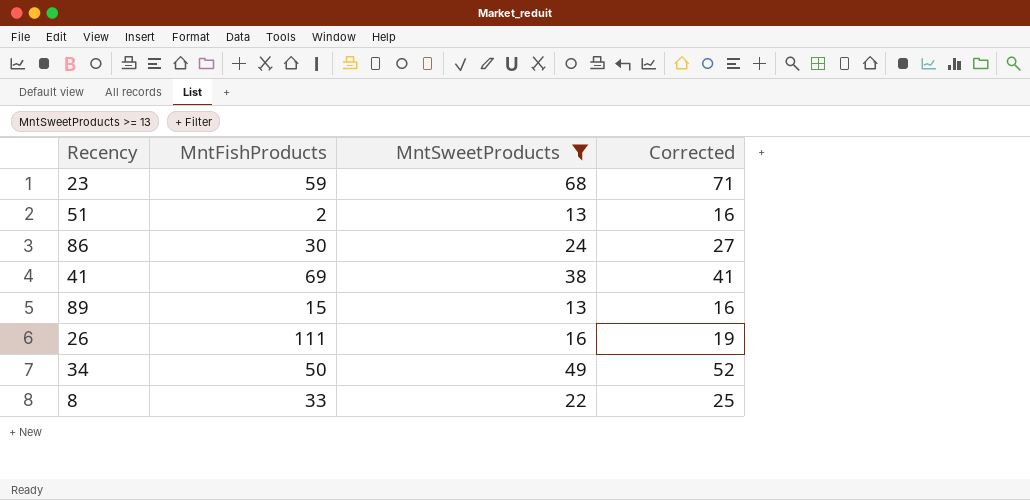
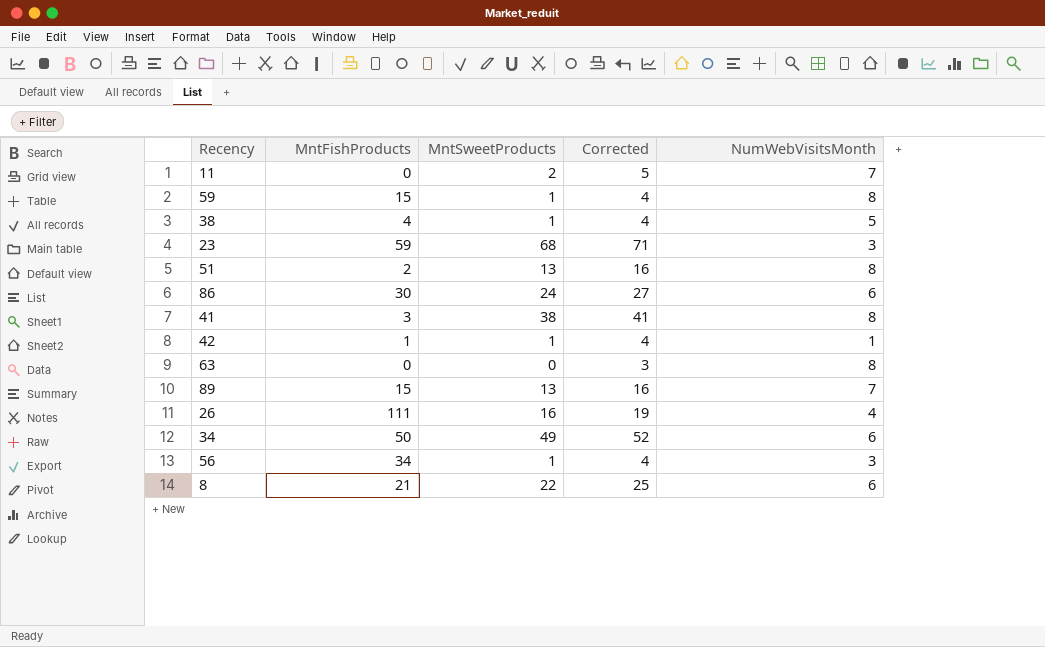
filter: MntSweetProducts >= 13 -> none
column NumWebVisitsMonth | position: none -> 5
41 | MntFishProducts: 69 -> 3
8 | MntFishProducts: 33 -> 21

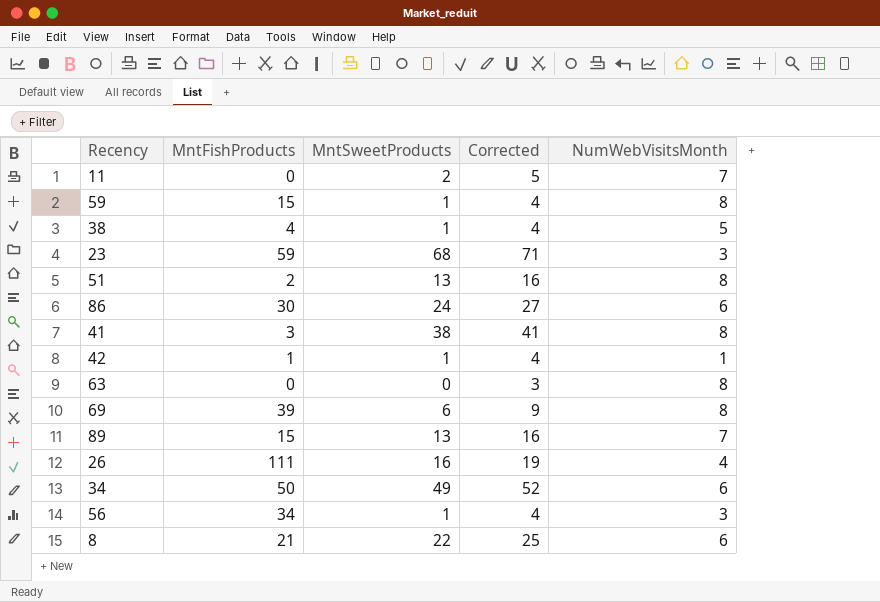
row 69: none -> 39 | 6 | 9 | 8

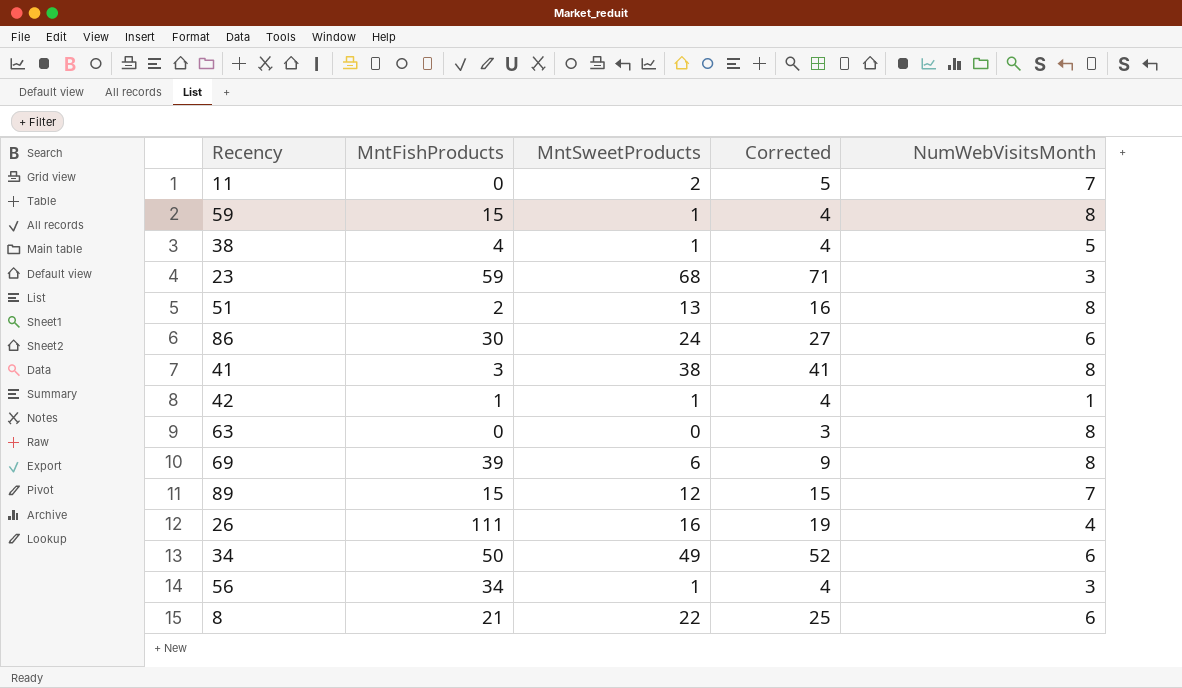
89 | MntSweetProducts: 13 -> 12
89 | Corrected: 16 -> 15

